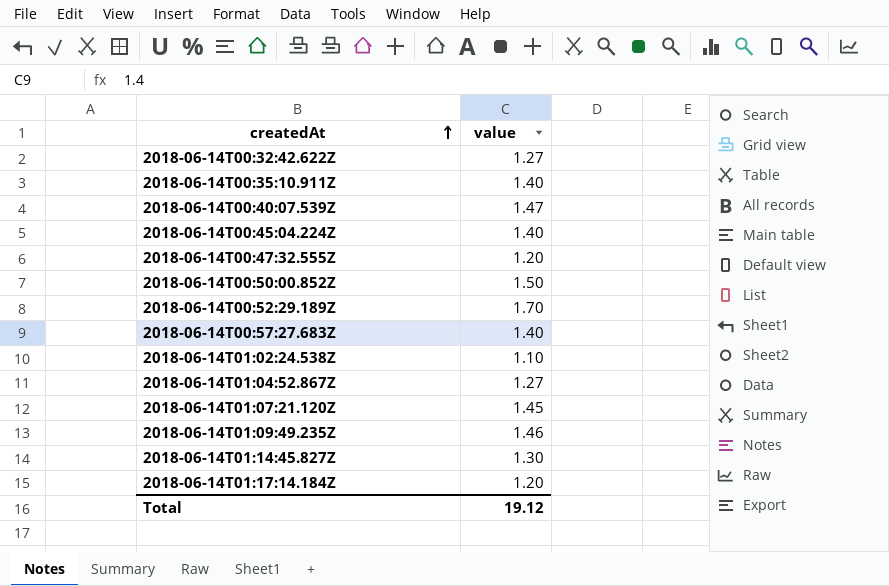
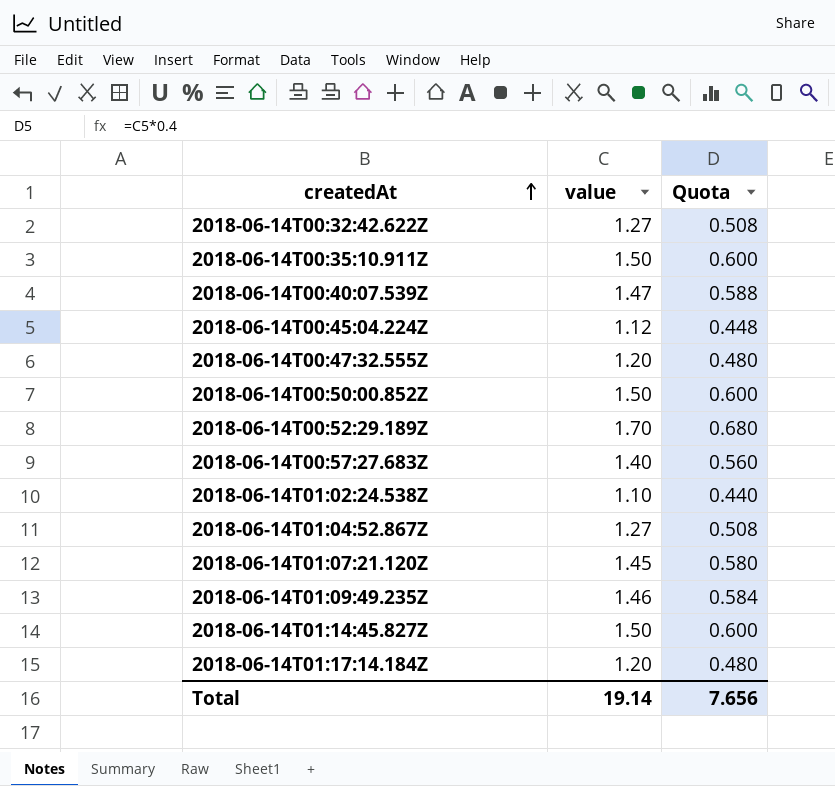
column Quota | formula: none -> [value] * 0.4
2018-06-14T00:35:10.911Z | value: 1.40 -> 1.50
2018-06-14T00:45:04.224Z | value: 1.40 -> 1.12
2018-06-14T01:14:45.827Z | value: 1.30 -> 1.50
Total | value: 19.12 -> 19.14

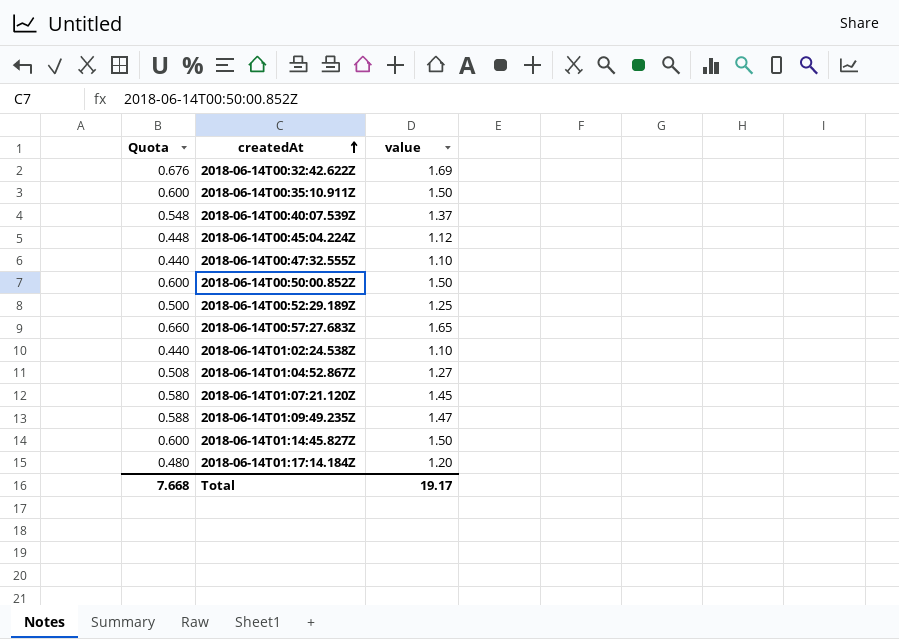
column Quota | position: 3 -> 1
2018-06-14T00:32:42.622Z | Quota: 0.508 -> 0.676
2018-06-14T00:32:42.622Z | value: 1.27 -> 1.69
2018-06-14T00:40:07.539Z | Quota: 0.588 -> 0.548
2018-06-14T00:40:07.539Z | value: 1.47 -> 1.37
2018-06-14T00:47:32.555Z | Quota: 0.480 -> 0.440
2018-06-14T00:47:32.555Z | value: 1.20 -> 1.10
2018-06-14T00:52:29.189Z | Quota: 0.680 -> 0.500
2018-06-14T00:52:29.189Z | value: 1.70 -> 1.25
2018-06-14T00:57:27.683Z | Quota: 0.560 -> 0.660
2018-06-14T00:57:27.683Z | value: 1.40 -> 1.65
2018-06-14T01:09:49.235Z | Quota: 0.584 -> 0.588
2018-06-14T01:09:49.235Z | value: 1.46 -> 1.47
Total | Quota: 7.656 -> 7.668
Total | value: 19.14 -> 19.17

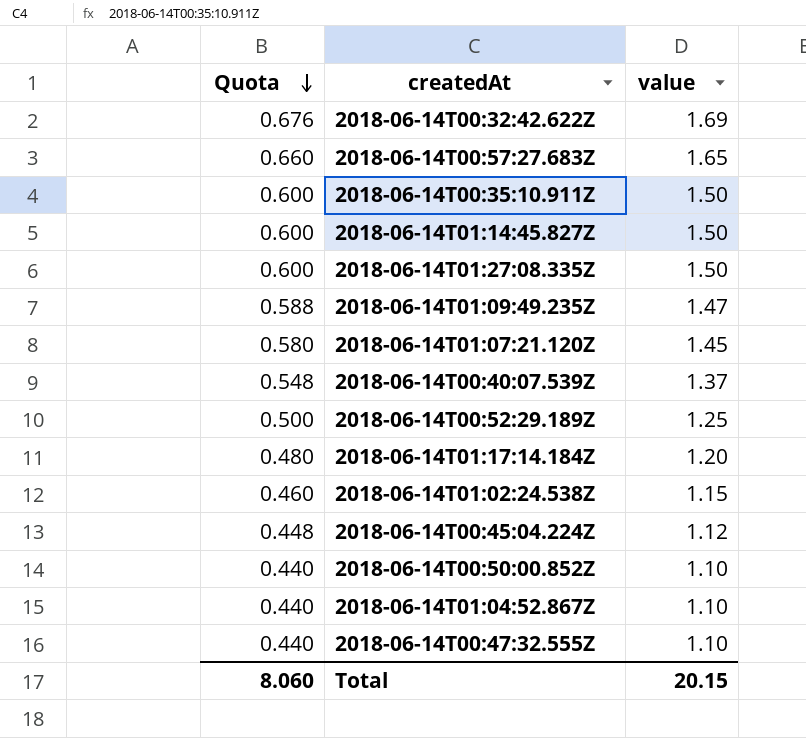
row order: createdAt ascending -> Quota descending
row 2018-06-14T01:27:08.335Z: none -> 0.600 | 1.50
2018-06-14T01:02:24.538Z | Quota: 0.440 -> 0.460
2018-06-14T01:02:24.538Z | value: 1.10 -> 1.15
2018-06-14T00:50:00.852Z | Quota: 0.600 -> 0.440
2018-06-14T00:50:00.852Z | value: 1.50 -> 1.10
2018-06-14T01:04:52.867Z | Quota: 0.508 -> 0.440
2018-06-14T01:04:52.867Z | value: 1.27 -> 1.10
Total | Quota: 7.668 -> 8.060
Total | value: 19.17 -> 20.15

